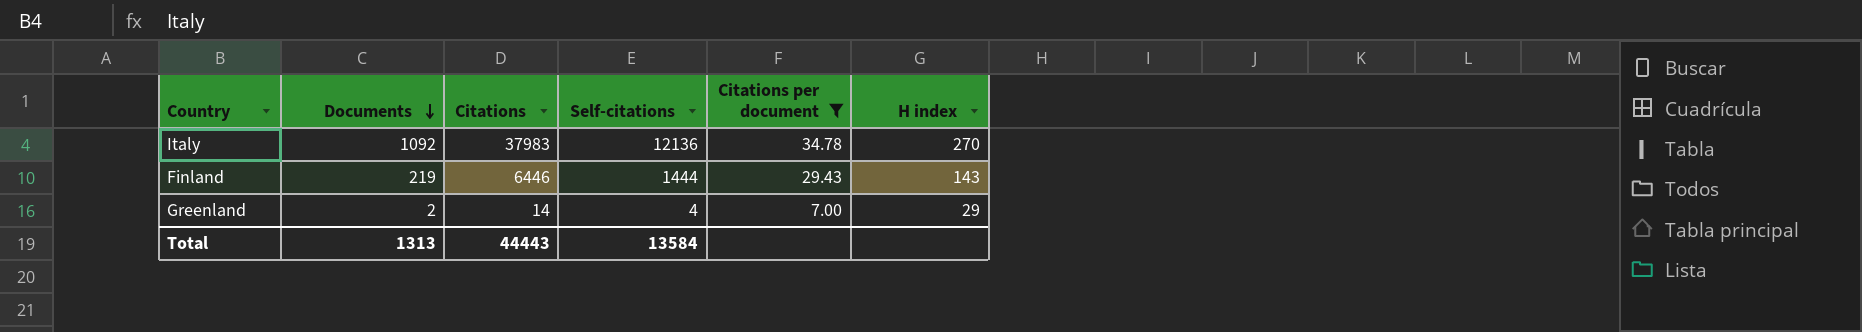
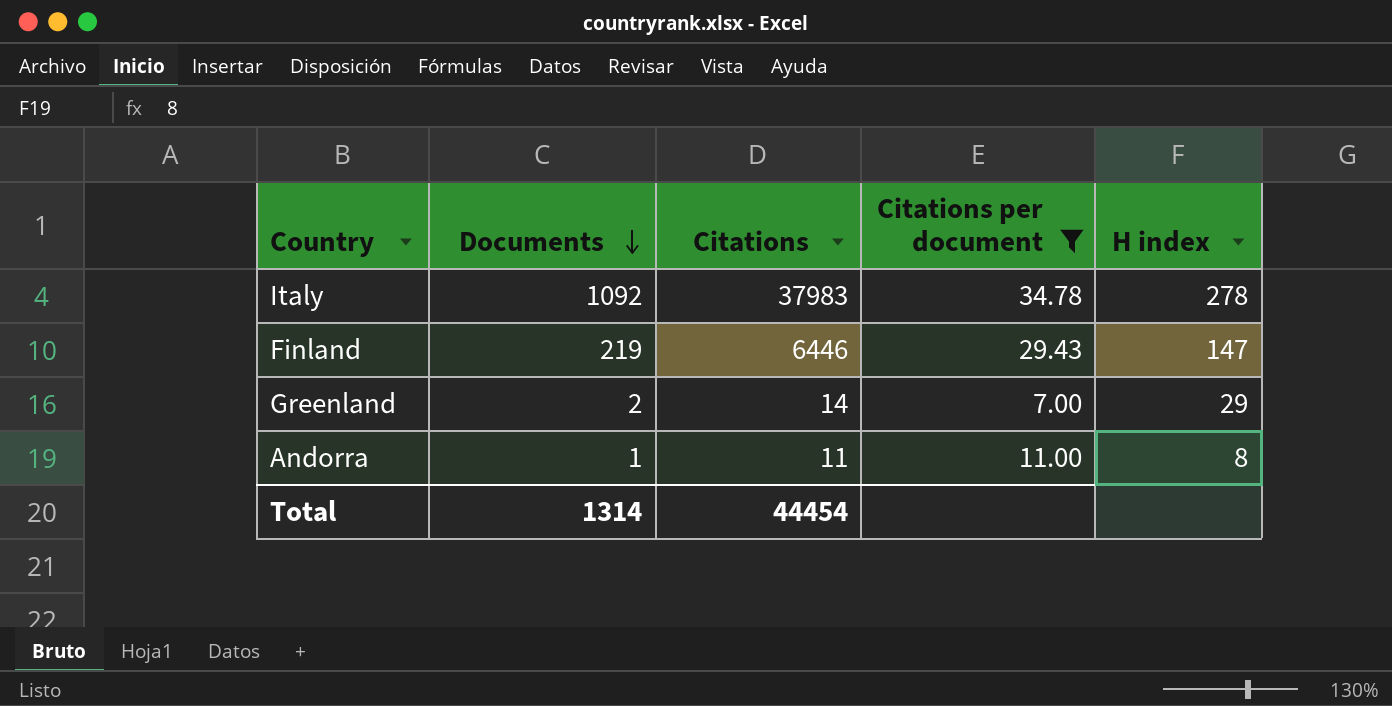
column Self-citations | position: 4 -> none
Italy | H index: 270 -> 278
Finland | H index: 143 -> 147
row Andorra: none -> 1 | 11 | 11.00 | 8
Total | Documents: 1313 -> 1314
Total | Citations: 44443 -> 44454

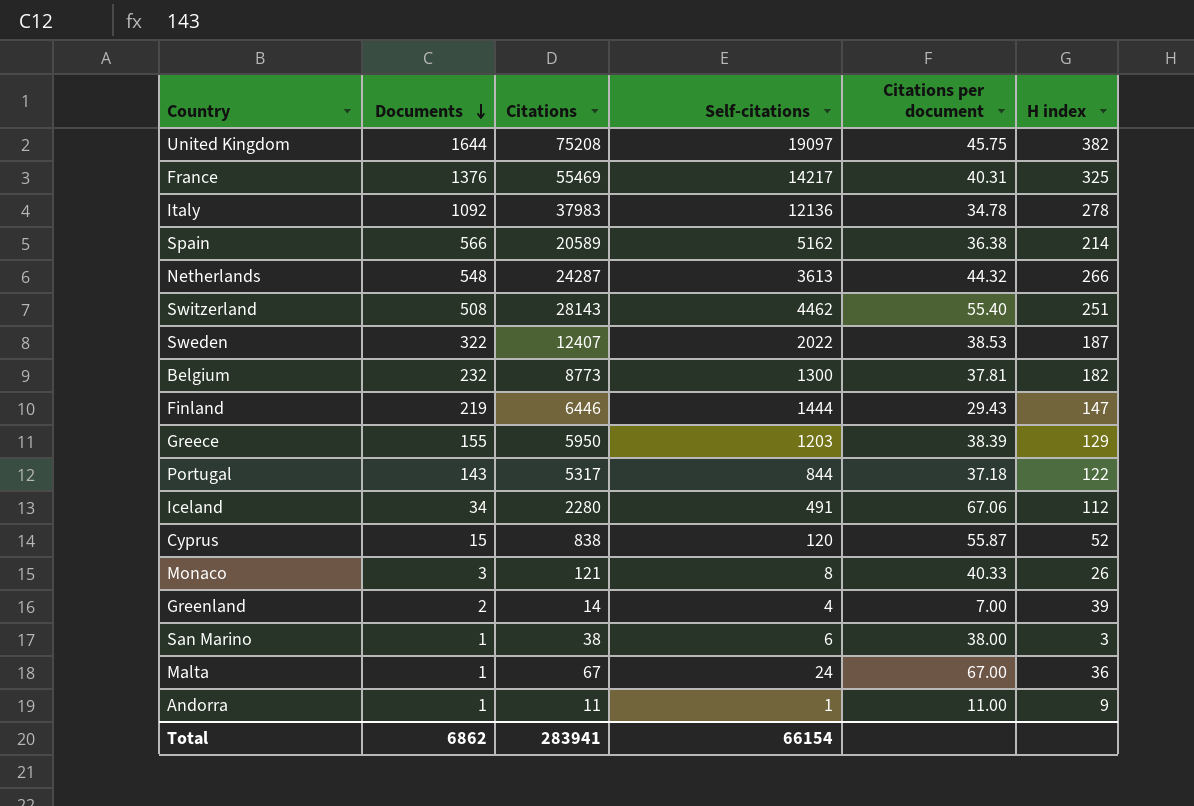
filter: Citations per document <= 34.78 -> none
column Self-citations | position: none -> 4
Greenland | H index: 29 -> 39
Andorra | H index: 8 -> 9
Total | Documents: 1314 -> 6862
Total | Citations: 44454 -> 283941

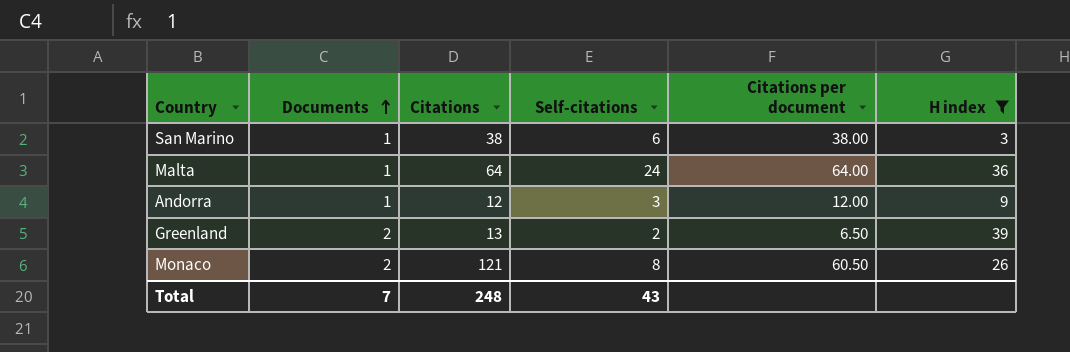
filter: none -> H index <= 39
row order: Documents descending -> Documents ascending
Malta | Citations: 67 -> 64
Malta | Citations per document: 67.00 -> 64.00
Andorra | Citations: 11 -> 12
Andorra | Self-citations: 1 -> 3
Andorra | Citations per document: 11.00 -> 12.00
Greenland | Citations: 14 -> 13
Greenland | Self-citations: 4 -> 2
Greenland | Citations per document: 7.00 -> 6.50
Monaco | Documents: 3 -> 2
Monaco | Citations per document: 40.33 -> 60.50
Total | Documents: 6862 -> 7
Total | Citations: 283941 -> 248
Total | Self-citations: 66154 -> 43

